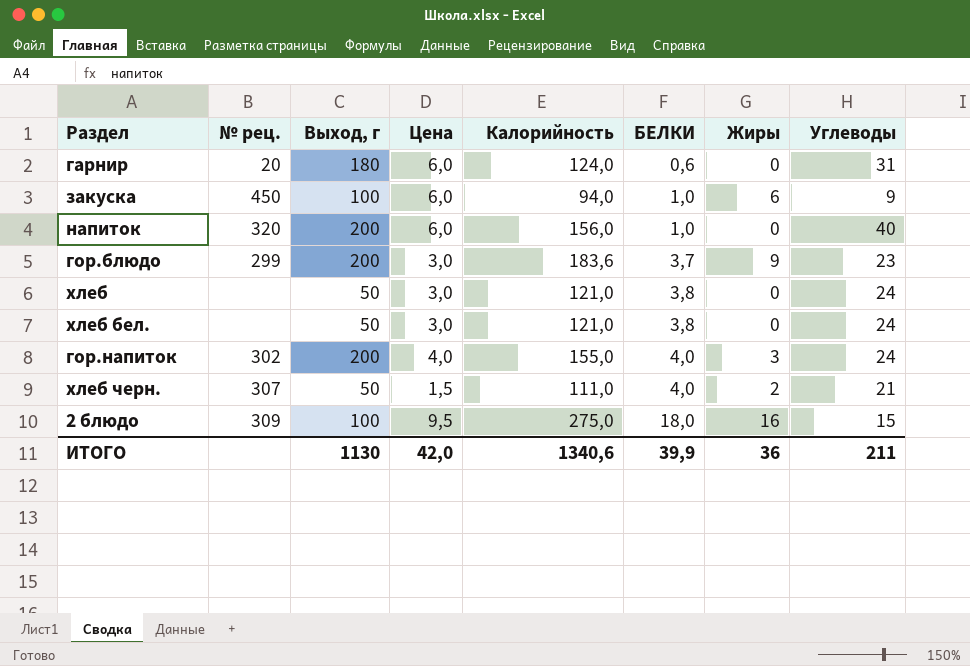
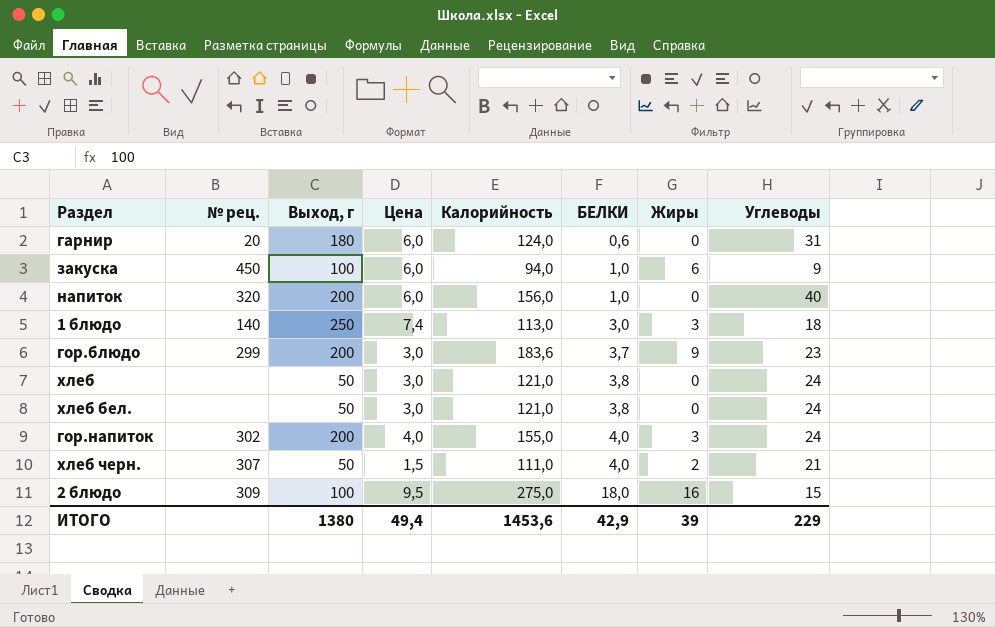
row 1 блюдо: none -> 140 | 250 | 7,4 | 113,0 | 3,0 | 3 | 18
ИТОГО | Выход, г: 1130 -> 1380
ИТОГО | Цена: 42,0 -> 49,4
ИТОГО | Калорийность: 1340,6 -> 1453,6
ИТОГО | БЕЛКИ: 39,9 -> 42,9
ИТОГО | Жиры: 36 -> 39
ИТОГО | Углеводы: 211 -> 229

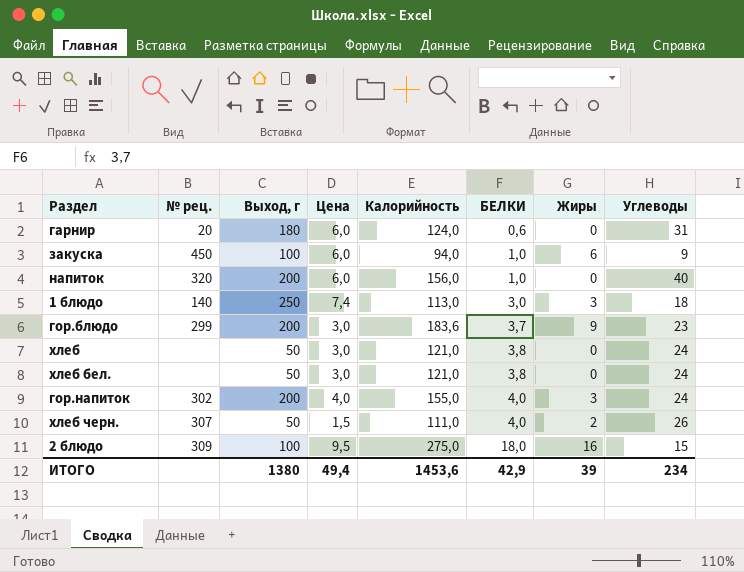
хлеб черн. | Углеводы: 21 -> 26
ИТОГО | Углеводы: 229 -> 234

